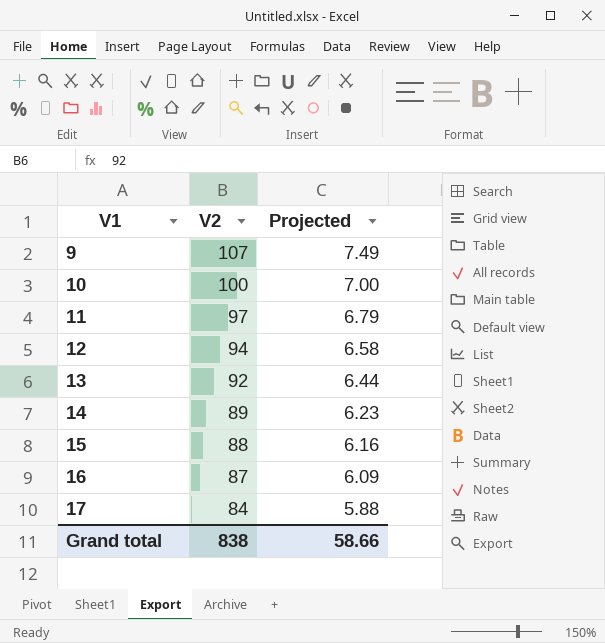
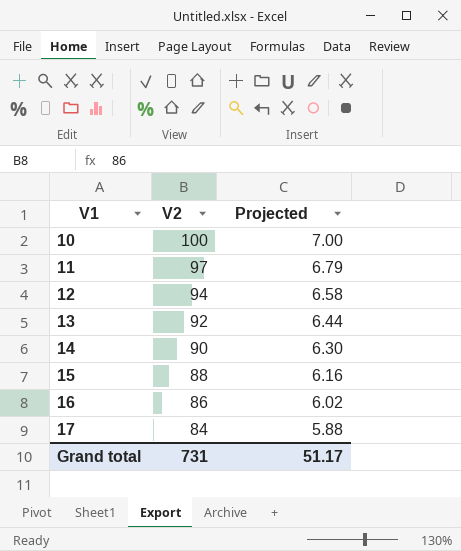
row 9: 107 | 7.49 -> none
14 | V2: 89 -> 90
14 | Projected: 6.23 -> 6.30
16 | V2: 87 -> 86
16 | Projected: 6.09 -> 6.02
Grand total | V2: 838 -> 731
Grand total | Projected: 58.66 -> 51.17

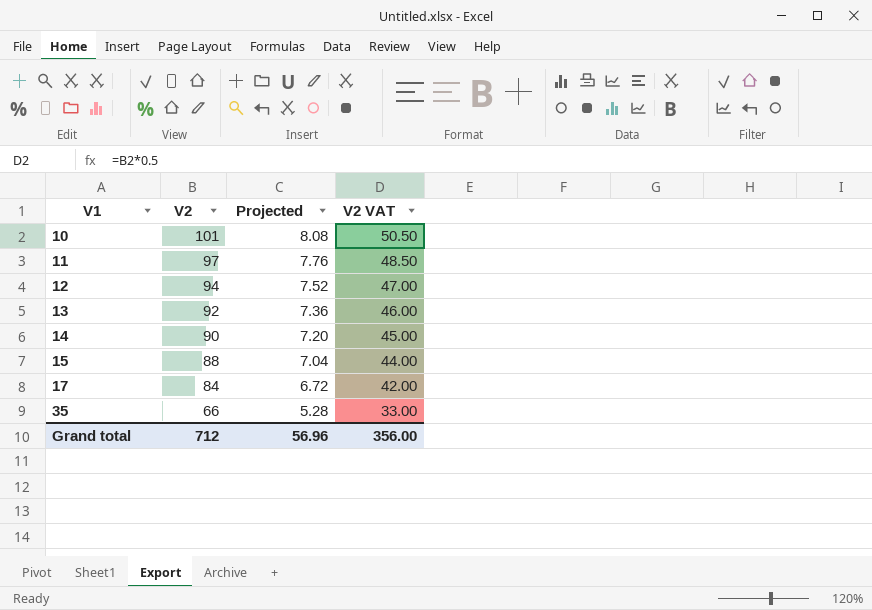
column Projected | formula: [V2] * 0.07 -> [V2] * 0.08
column V2 VAT | formula: none -> [V2] * 0.5
row 16: 86 | 6.02 -> none
10 | V2: 100 -> 101
row 35: none -> 66 | 5.28 | 33.00
Grand total | V2: 731 -> 712
Grand total | Projected: 51.17 -> 56.96

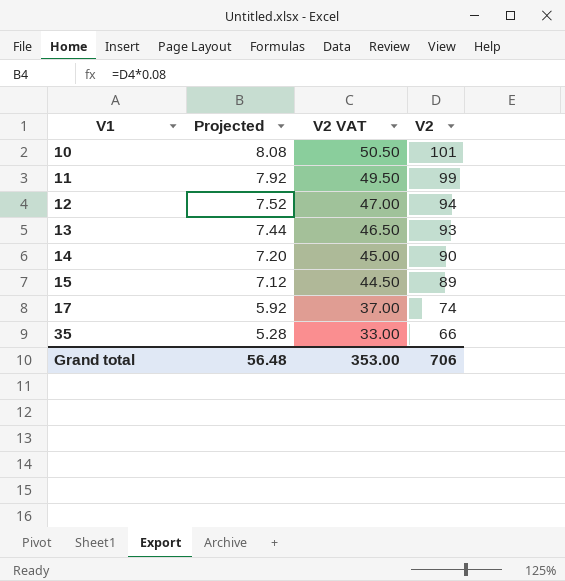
column V2 | position: 2 -> 4
11 | Projected: 7.76 -> 7.92
11 | V2 VAT: 48.50 -> 49.50
11 | V2: 97 -> 99
13 | Projected: 7.36 -> 7.44
13 | V2 VAT: 46.00 -> 46.50
13 | V2: 92 -> 93
15 | Projected: 7.04 -> 7.12
15 | V2 VAT: 44.00 -> 44.50
15 | V2: 88 -> 89
17 | Projected: 6.72 -> 5.92
17 | V2 VAT: 42.00 -> 37.00
17 | V2: 84 -> 74
Grand total | Projected: 56.96 -> 56.48
Grand total | V2 VAT: 356.00 -> 353.00
Grand total | V2: 712 -> 706

